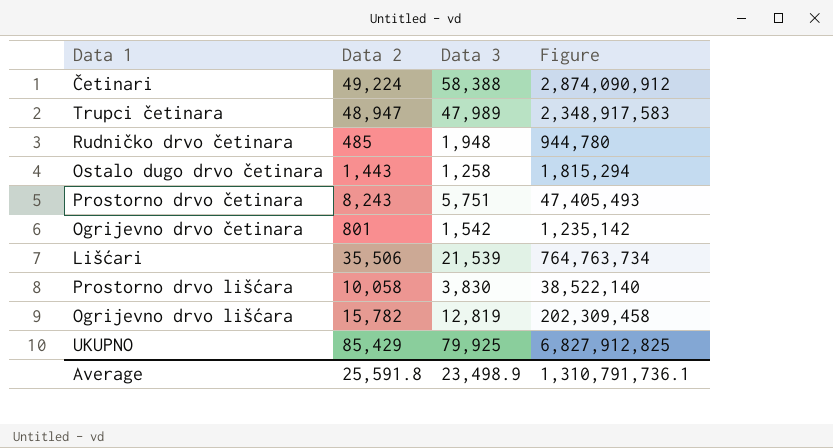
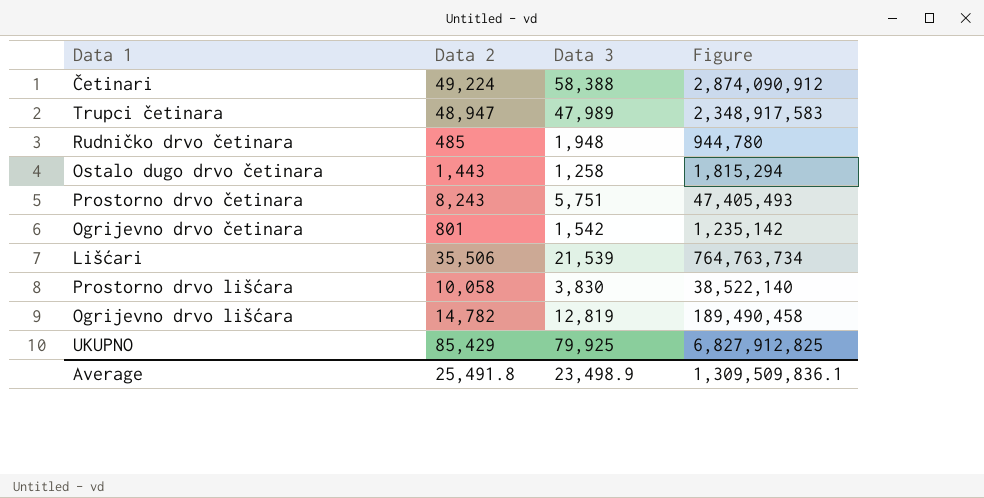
Ogrijevno drvo lišćara | Data 2: 15,782 -> 14,782
Ogrijevno drvo lišćara | Figure: 202,309,458 -> 189,490,458
Average | Data 2: 25,591.8 -> 25,491.8
Average | Figure: 1,310,791,736.1 -> 1,309,509,836.1

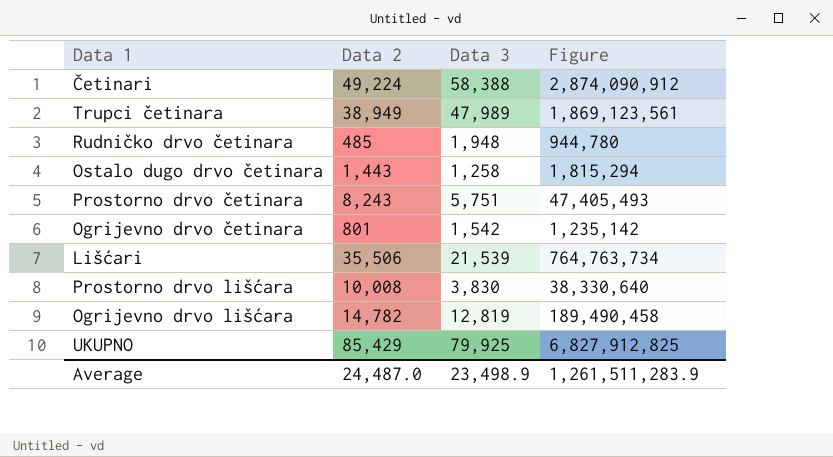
Trupci četinara | Data 2: 48,947 -> 38,949
Trupci četinara | Figure: 2,348,917,583 -> 1,869,123,561
Prostorno drvo lišćara | Data 2: 10,058 -> 10,008
Prostorno drvo lišćara | Figure: 38,522,140 -> 38,330,640
Average | Data 2: 25,491.8 -> 24,487.0
Average | Figure: 1,309,509,836.1 -> 1,261,511,283.9

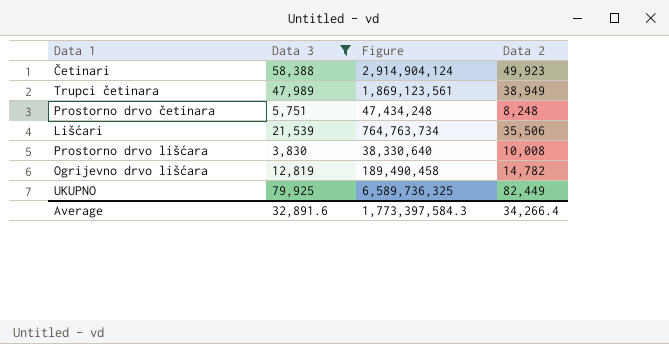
filter: none -> Data 3 >= 3,830
column Data 2 | position: 2 -> 4
Četinari | Figure: 2,874,090,912 -> 2,914,904,124
Četinari | Data 2: 49,224 -> 49,923
Prostorno drvo četinara | Figure: 47,405,493 -> 47,434,248
Prostorno drvo četinara | Data 2: 8,243 -> 8,248
UKUPNO | Figure: 6,827,912,825 -> 6,589,736,325
UKUPNO | Data 2: 85,429 -> 82,449
Average | Data 3: 23,498.9 -> 32,891.6
Average | Figure: 1,261,511,283.9 -> 1,773,397,584.3
Average | Data 2: 24,487.0 -> 34,266.4

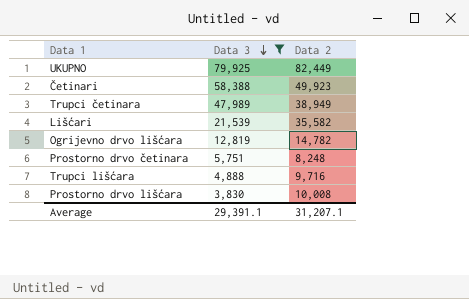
row order: none -> Data 3 descending
column Figure | formula: [Data 3] * [Data 2] -> none
Lišćari | Data 2: 35,506 -> 35,582
row Trupci lišćara: none -> 4,888 | 9,716
Average | Data 3: 32,891.6 -> 29,391.1
Average | Data 2: 34,266.4 -> 31,207.1

